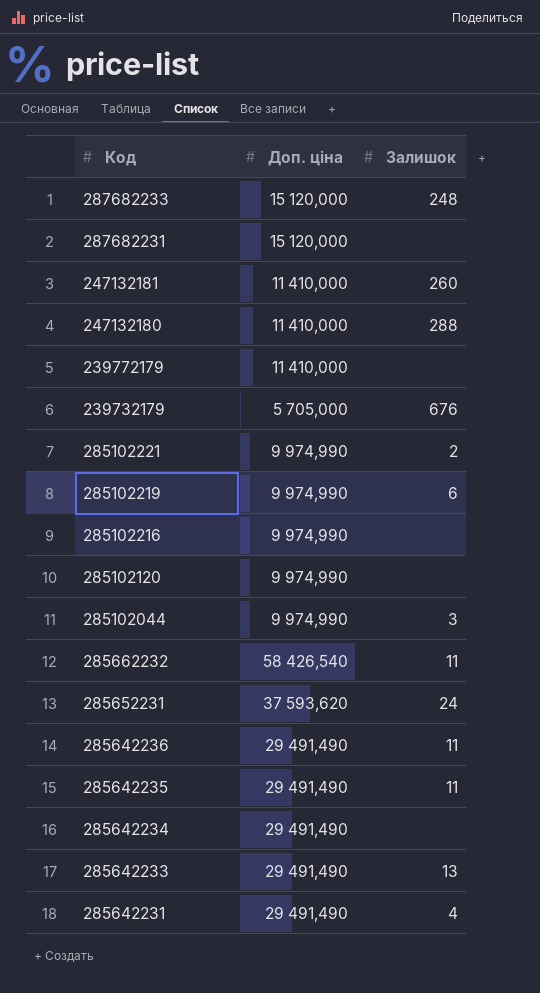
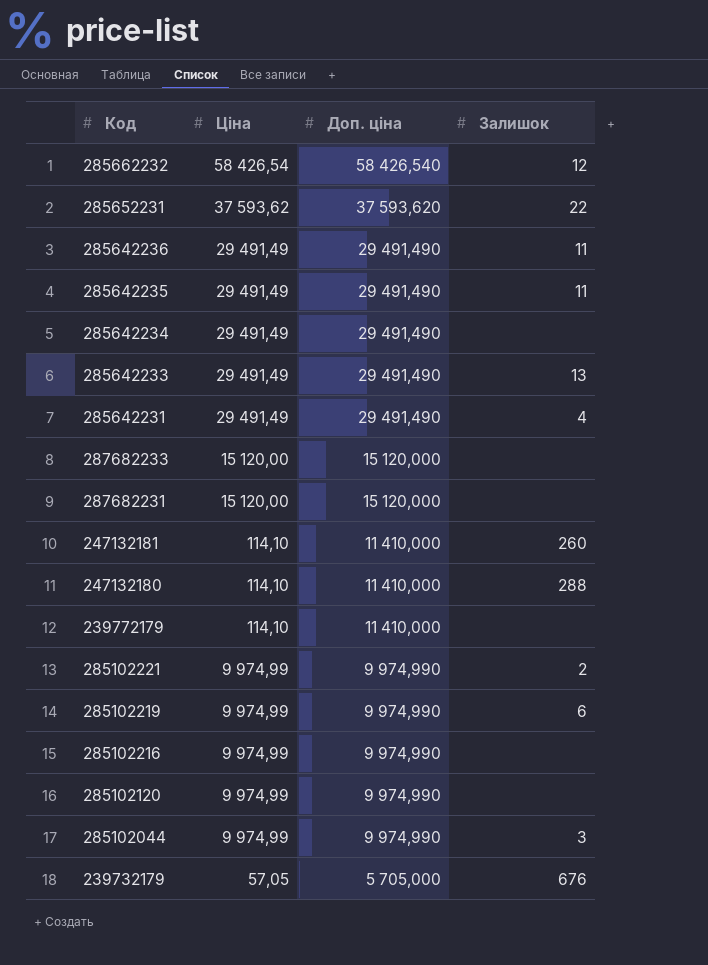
row order: none -> Доп. ціна descending
column Ціна | position: none -> 2
285662232 | Залишок: 11 -> 12
285652231 | Залишок: 24 -> 22
287682233 | Залишок: 248 -> none

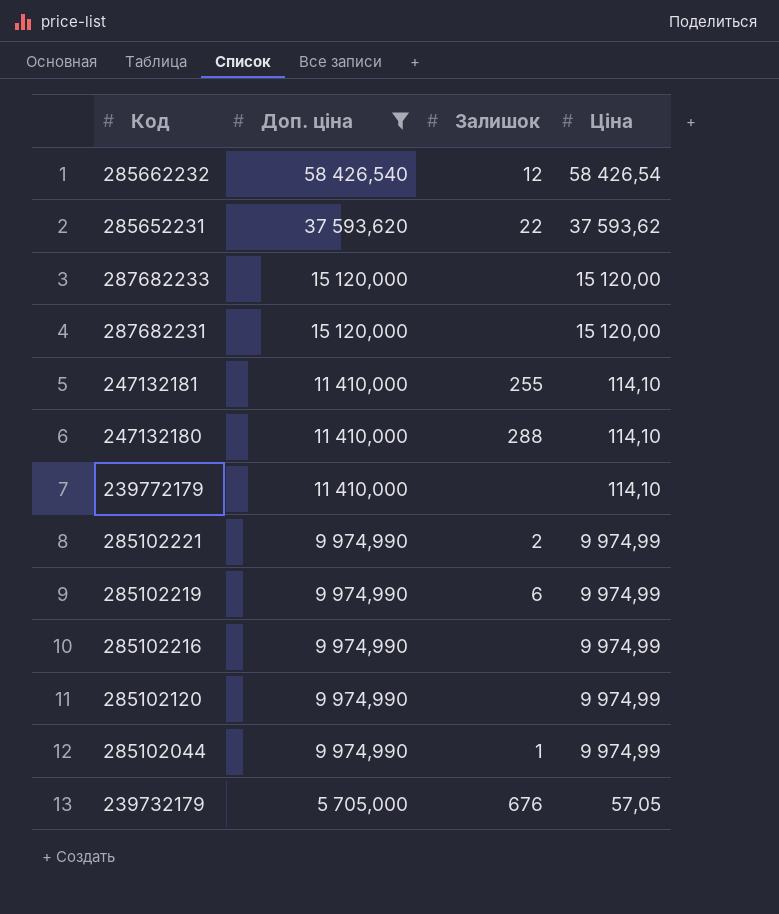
filter: none -> Доп. ціна != 29 491,490
column Ціна | position: 2 -> 4
247132181 | Залишок: 260 -> 255
285102044 | Залишок: 3 -> 1

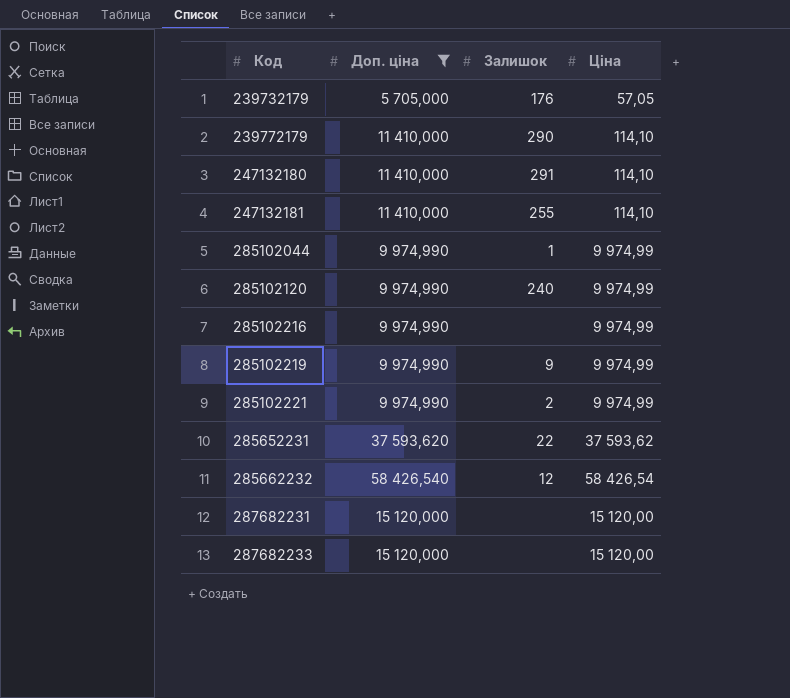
row order: Доп. ціна descending -> Код ascending
239732179 | Залишок: 676 -> 176
239772179 | Залишок: none -> 290
247132180 | Залишок: 288 -> 291
285102120 | Залишок: none -> 240
285102219 | Залишок: 6 -> 9

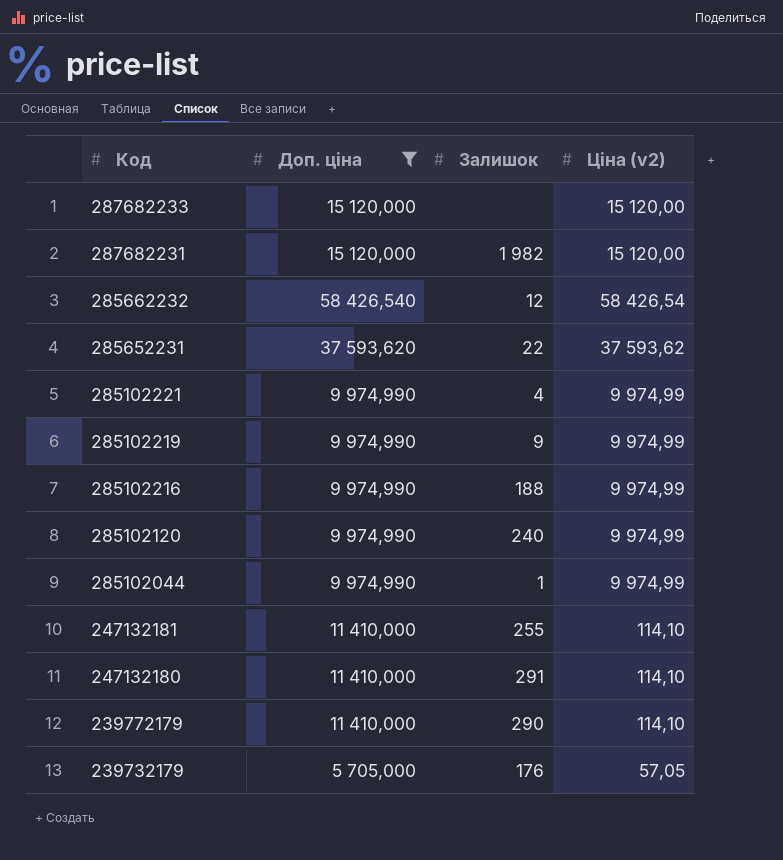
row order: Код ascending -> Код descending
column name: Ціна -> Ціна (v2)
287682231 | Залишок: none -> 1 982
285102221 | Залишок: 2 -> 4
285102216 | Залишок: none -> 188

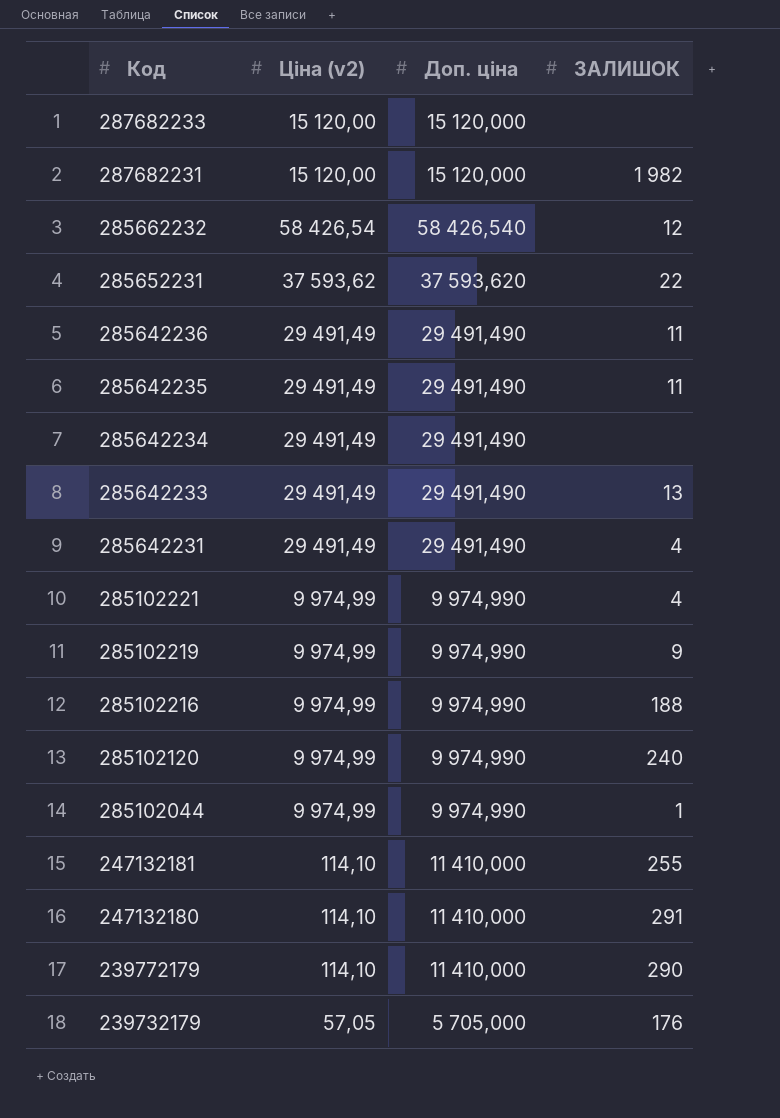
filter: Доп. ціна != 29 491,490 -> none
column Ціна (v2) | position: 4 -> 2
column name: Залишок -> ЗАЛИШОК

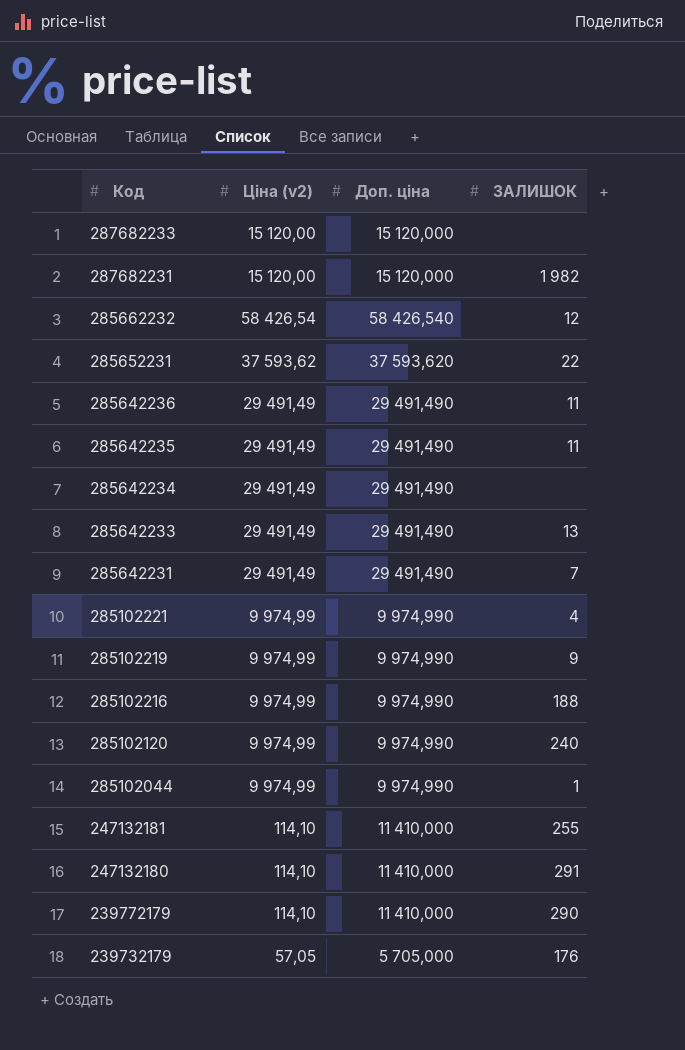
285642231 | ЗАЛИШОК: 4 -> 7

